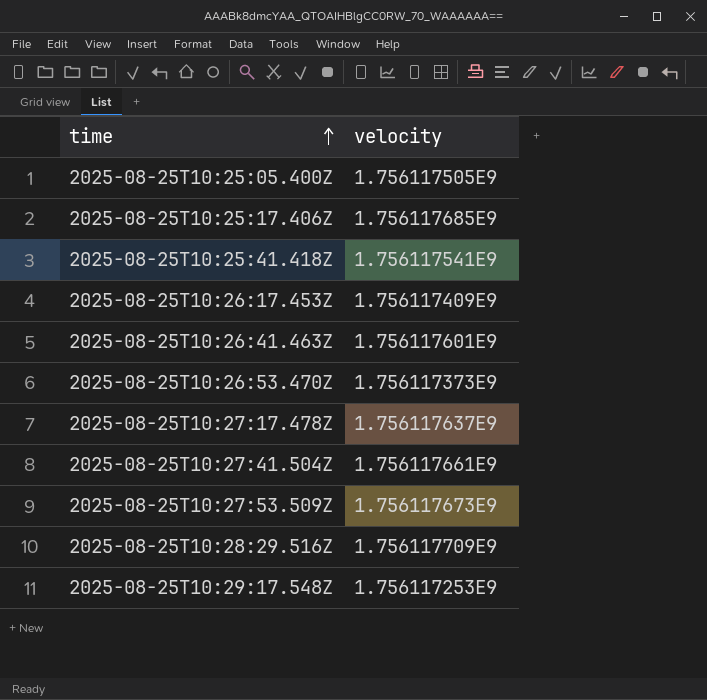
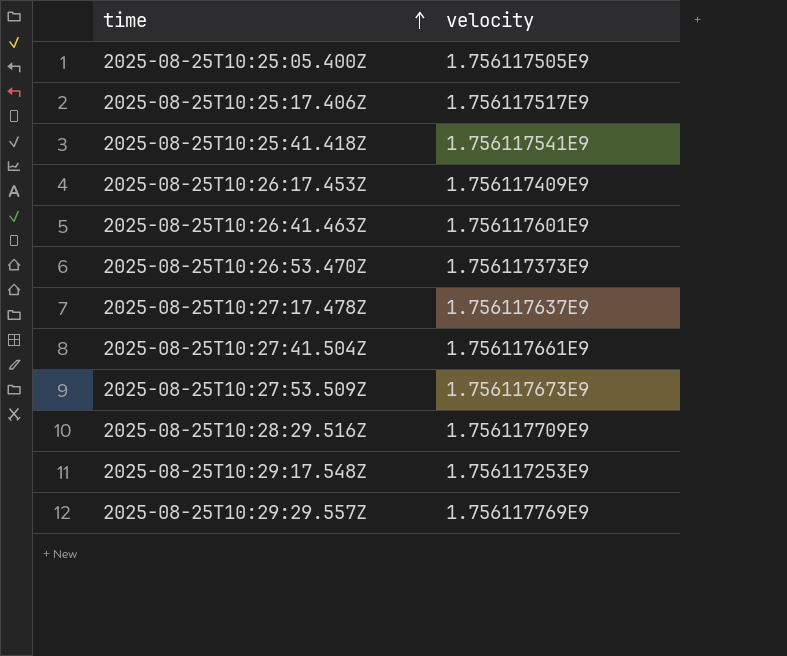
2025-08-25T10:25:17.406Z | velocity: 1.756117685E9 -> 1.756117517E9
row 2025-08-25T10:29:29.557Z: none -> 1.756117769E9

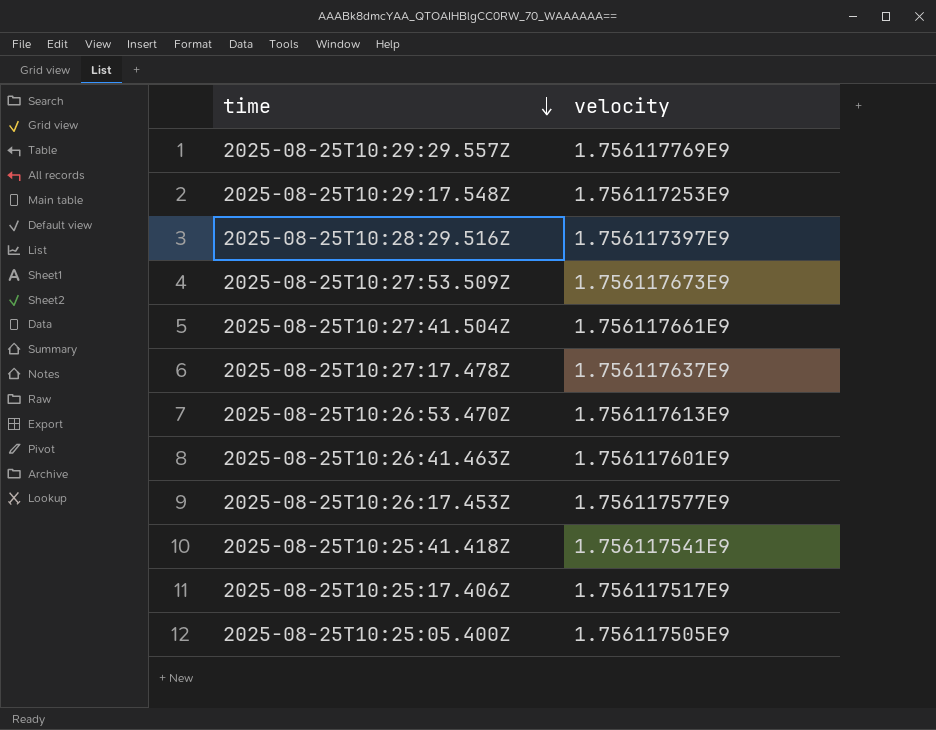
row order: time ascending -> time descending
2025-08-25T10:28:29.516Z | velocity: 1.756117709E9 -> 1.756117397E9
2025-08-25T10:26:53.470Z | velocity: 1.756117373E9 -> 1.756117613E9
2025-08-25T10:26:17.453Z | velocity: 1.756117409E9 -> 1.756117577E9

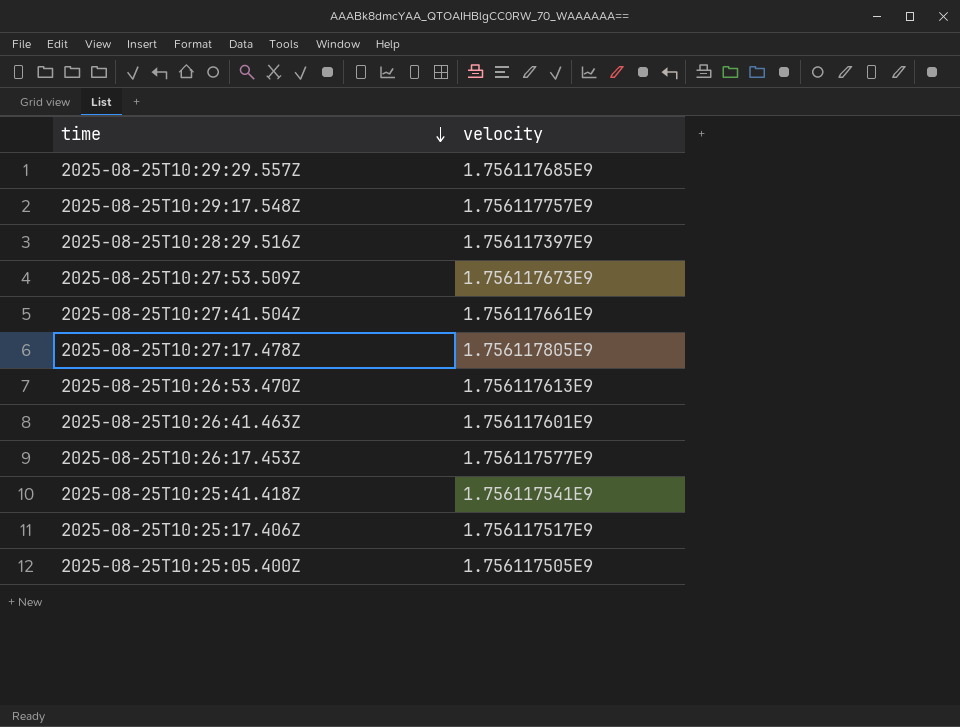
2025-08-25T10:29:29.557Z | velocity: 1.756117769E9 -> 1.756117685E9
2025-08-25T10:29:17.548Z | velocity: 1.756117253E9 -> 1.756117757E9
2025-08-25T10:27:17.478Z | velocity: 1.756117637E9 -> 1.756117805E9

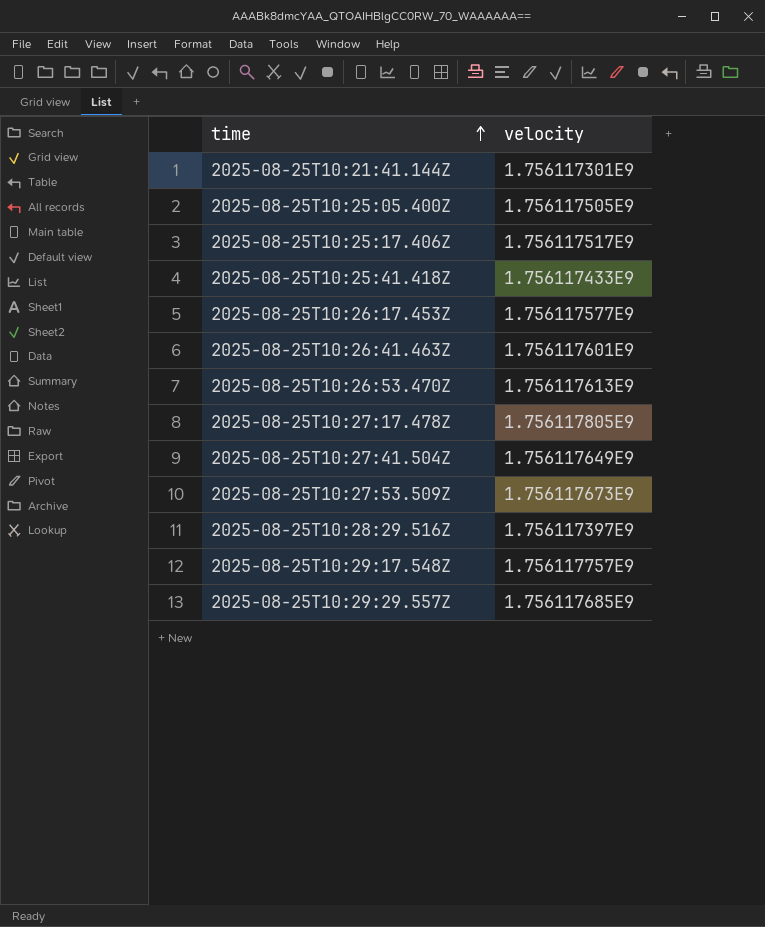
row order: time descending -> time ascending
row 2025-08-25T10:21:41.144Z: none -> 1.756117301E9
2025-08-25T10:25:41.418Z | velocity: 1.756117541E9 -> 1.756117433E9
2025-08-25T10:27:41.504Z | velocity: 1.756117661E9 -> 1.756117649E9

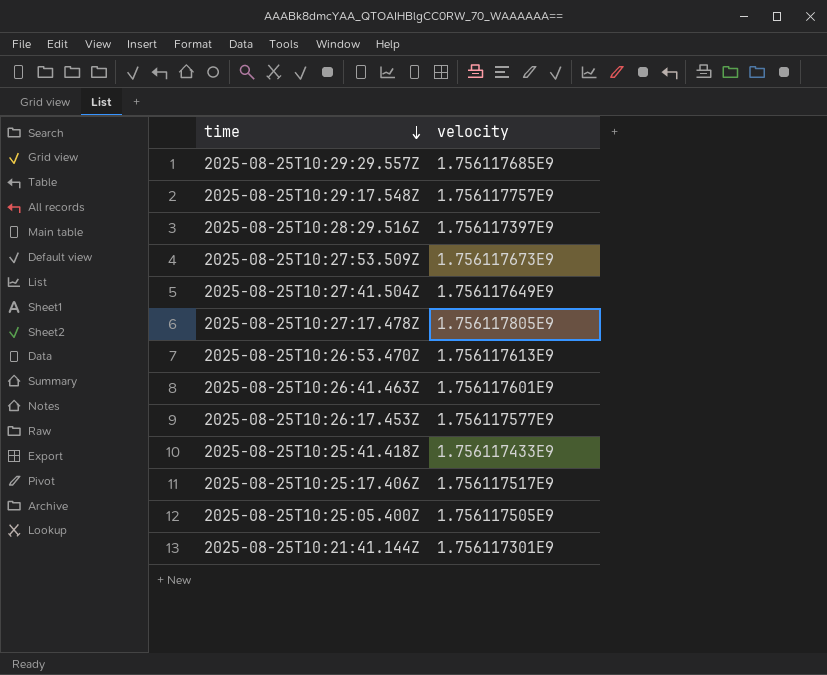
row order: time ascending -> time descending

